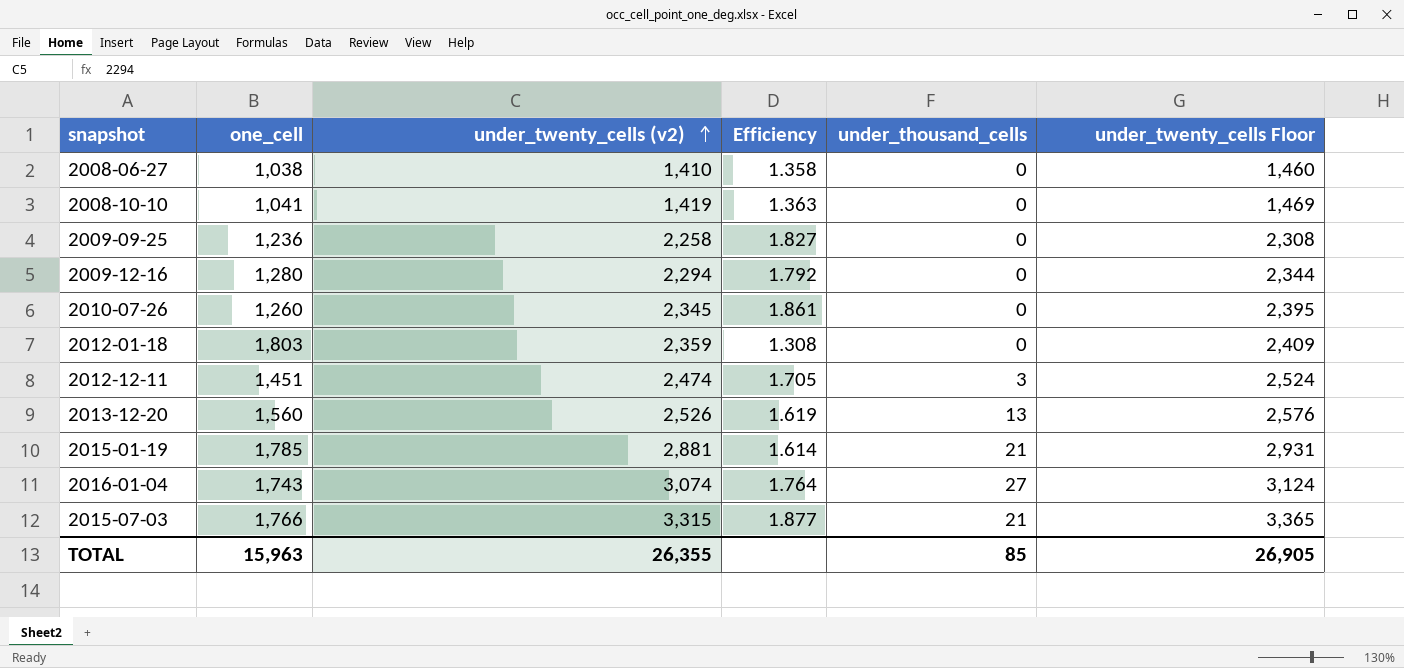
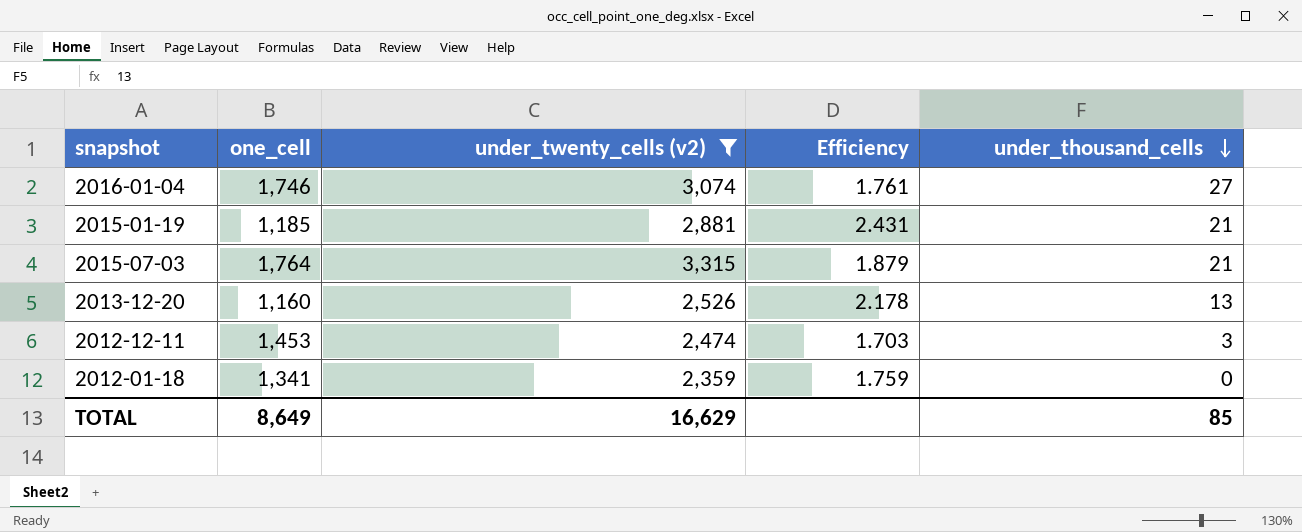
filter: none -> under_twenty_cells (v2) >= 2,359
row order: under_twenty_cells (v2) ascending -> under_thousand_cells descending
column under_twenty_cells Floor | formula: [under_twenty_cells (v2)] + 50 -> none
2016-01-04 | one_cell: 1,743 -> 1,746
2016-01-04 | Efficiency: 1.764 -> 1.761
2015-01-19 | one_cell: 1,785 -> 1,185
2015-01-19 | Efficiency: 1.614 -> 2.431
2015-07-03 | one_cell: 1,766 -> 1,764
2015-07-03 | Efficiency: 1.877 -> 1.879
2013-12-20 | one_cell: 1,560 -> 1,160
2013-12-20 | Efficiency: 1.619 -> 2.178
2012-12-11 | one_cell: 1,451 -> 1,453
2012-12-11 | Efficiency: 1.705 -> 1.703
2012-01-18 | one_cell: 1,803 -> 1,341
2012-01-18 | Efficiency: 1.308 -> 1.759
TOTAL | one_cell: 15,963 -> 8,649
TOTAL | under_twenty_cells (v2): 26,355 -> 16,629

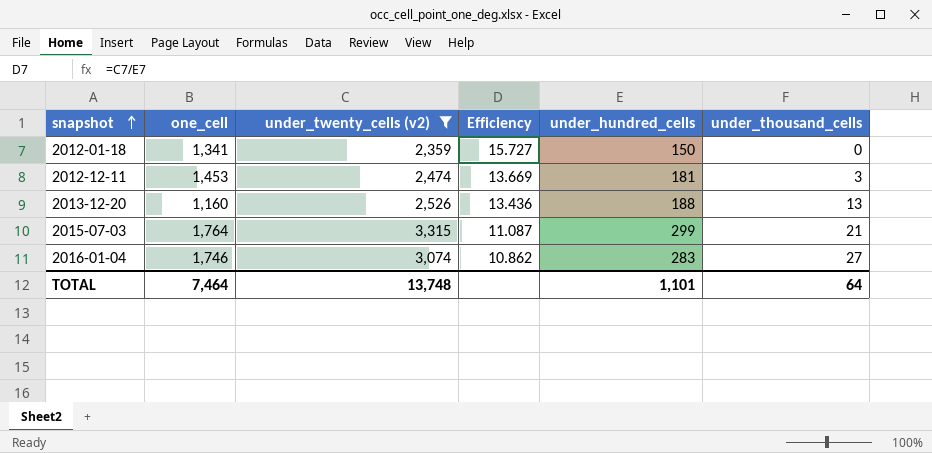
row order: under_thousand_cells descending -> snapshot ascending
column Efficiency | formula: [under_twenty_cells (v2)] / [one_cell] -> [under_twenty_cells (v2)] / [under_hundred_cells]
column under_hundred_cells | position: none -> 5
row 2015-01-19: 1,185 | 2,881 | 2.431 | 21 -> none
TOTAL | one_cell: 8,649 -> 7,464
TOTAL | under_twenty_cells (v2): 16,629 -> 13,748
TOTAL | under_thousand_cells: 85 -> 64

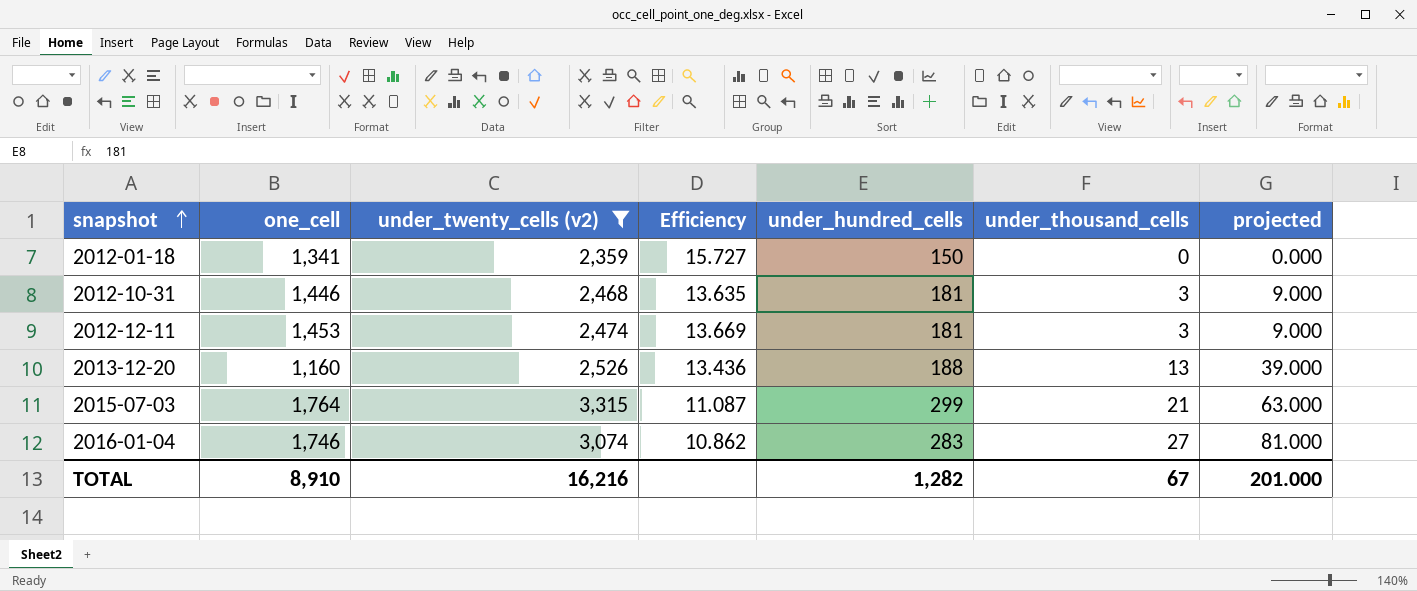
column projected | formula: none -> [under_thousand_cells] * 3
row 2012-10-31: none -> 1,446 | 2,468 | 13.635 | 181 | 3 | 9.000
TOTAL | one_cell: 7,464 -> 8,910
TOTAL | under_twenty_cells (v2): 13,748 -> 16,216
TOTAL | under_hundred_cells: 1,101 -> 1,282
TOTAL | under_thousand_cells: 64 -> 67

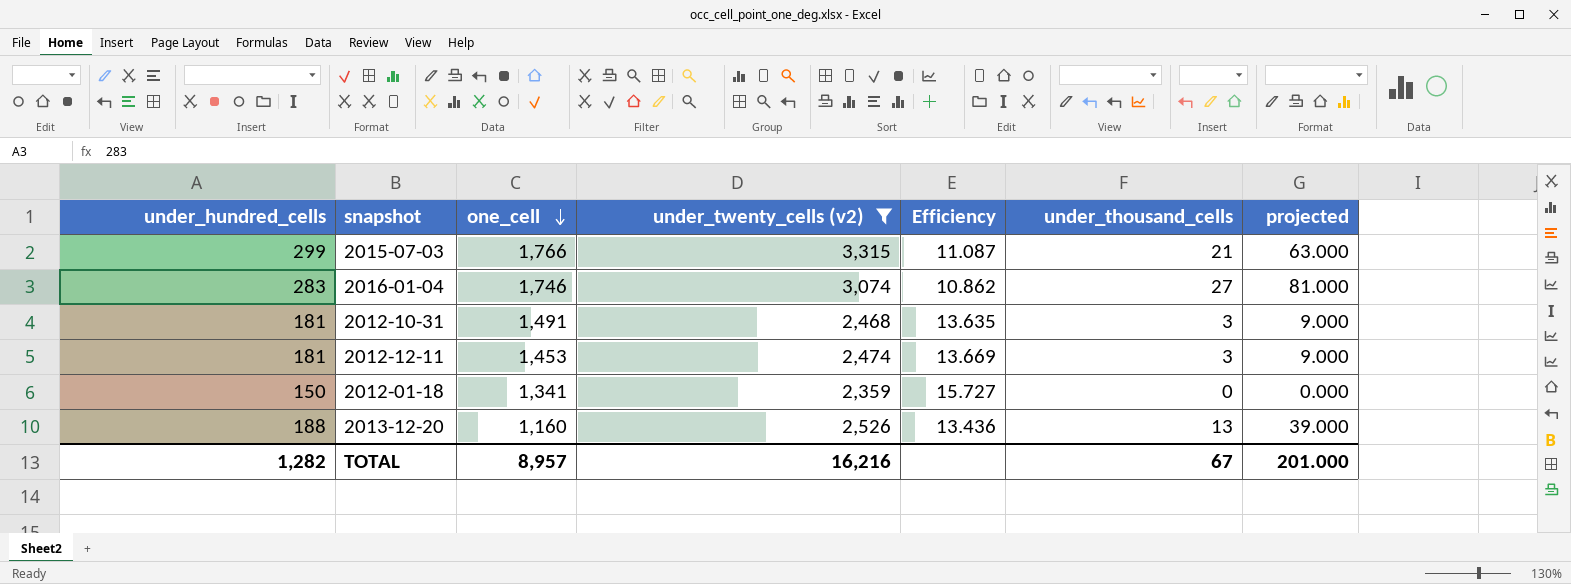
row order: snapshot ascending -> one_cell descending
column under_hundred_cells | position: 5 -> 1
2015-07-03 | one_cell: 1,764 -> 1,766
2012-10-31 | one_cell: 1,446 -> 1,491
TOTAL | one_cell: 8,910 -> 8,957

